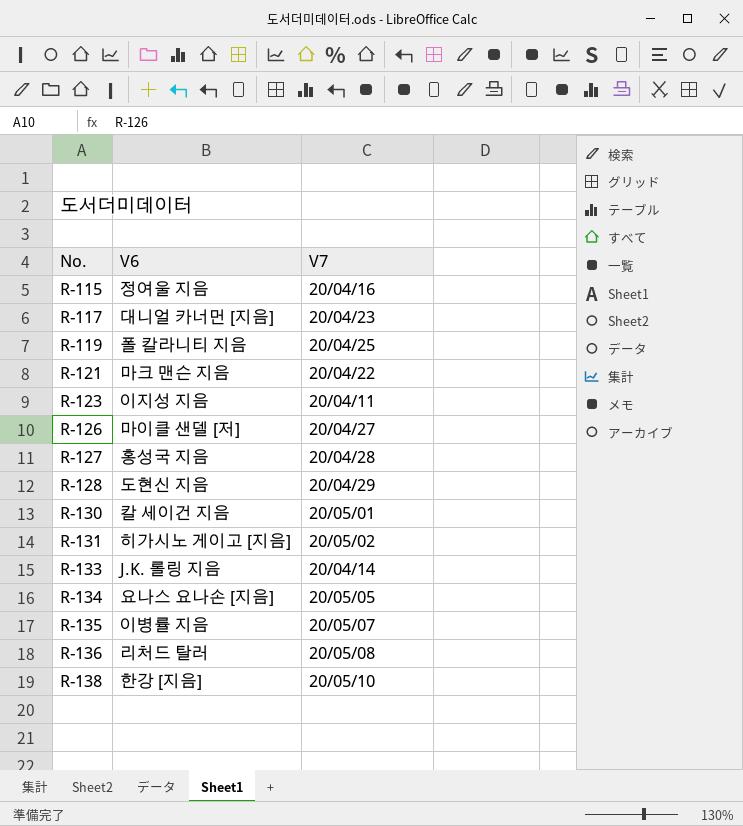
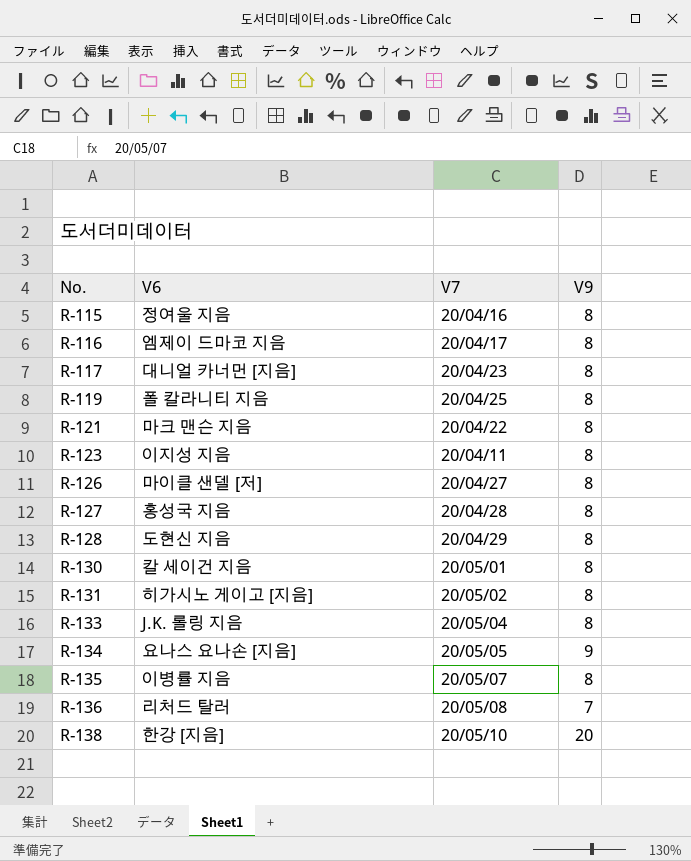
column V9 | position: none -> 4
row R-116: none -> 엠제이 드마코 지음 | 20/04/17 | 8
R-133 | V7: 20/04/14 -> 20/05/04

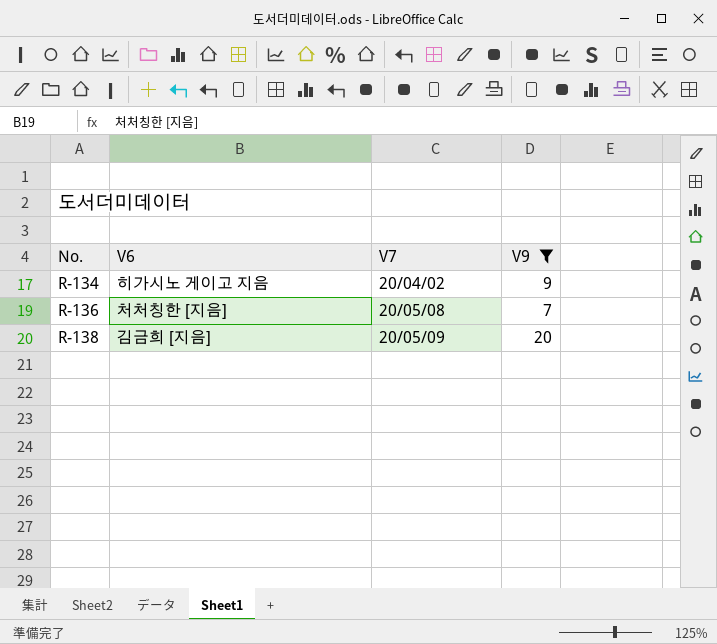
filter: none -> V9 != 8
R-134 | V6: 요나스 요나손 [지음] -> 히가시노 게이고 지음
R-134 | V7: 20/05/05 -> 20/04/02
R-136 | V6: 리처드 탈러 -> 처처칭한 [지음]
R-138 | V6: 한강 [지음] -> 김금희 [지음]
R-138 | V7: 20/05/10 -> 20/05/09

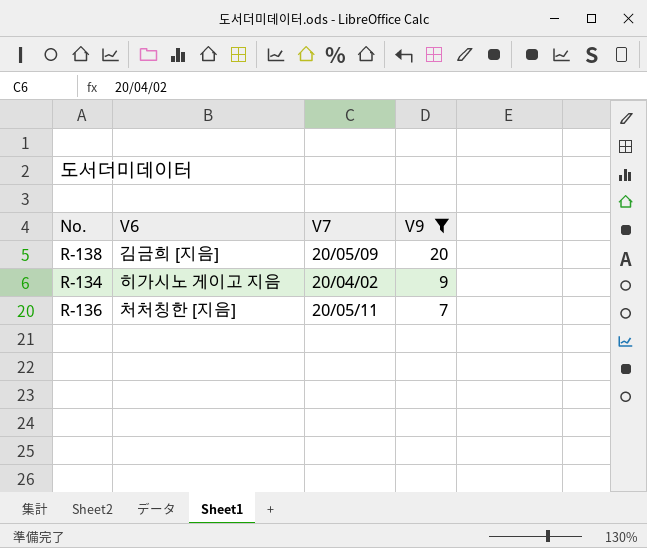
row order: No. ascending -> V9 descending
R-136 | V7: 20/05/08 -> 20/05/11

